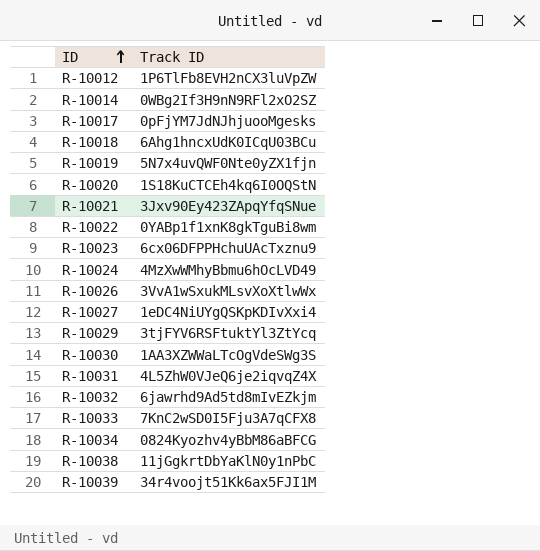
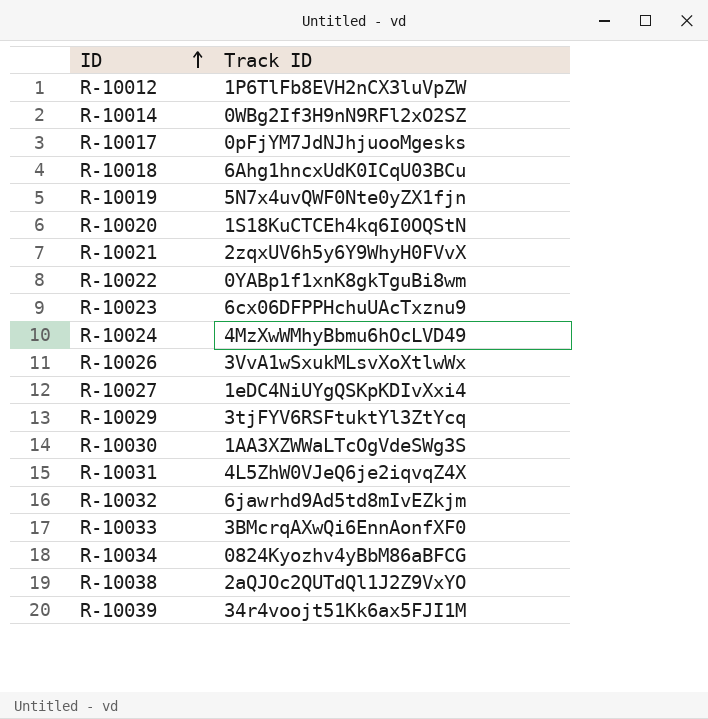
R-10021 | Track ID: 3Jxv90Ey423ZApqYfqSNue -> 2zqxUV6h5y6Y9WhyH0FVvX
R-10033 | Track ID: 7KnC2wSD0I5Fju3A7qCFX8 -> 3BMcrqAXwQi6EnnAonfXF0
R-10038 | Track ID: 11jGgkrtDbYaKlN0y1nPbC -> 2aQJOc2QUTdQl1J2Z9VxYO

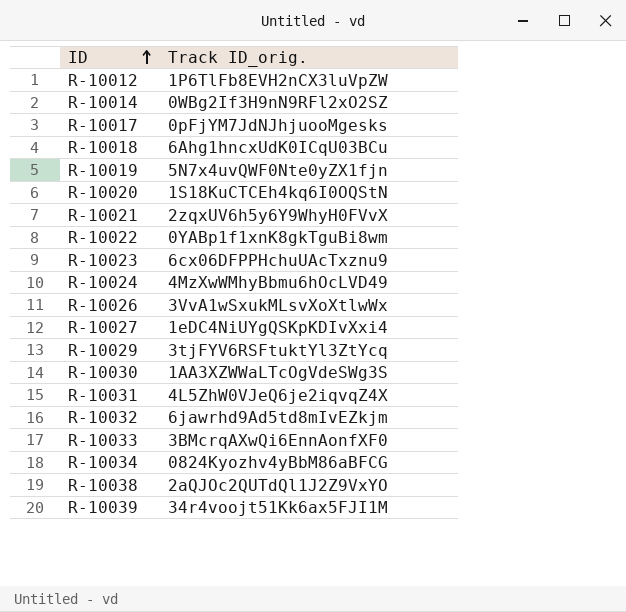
column name: Track ID -> Track ID_orig.

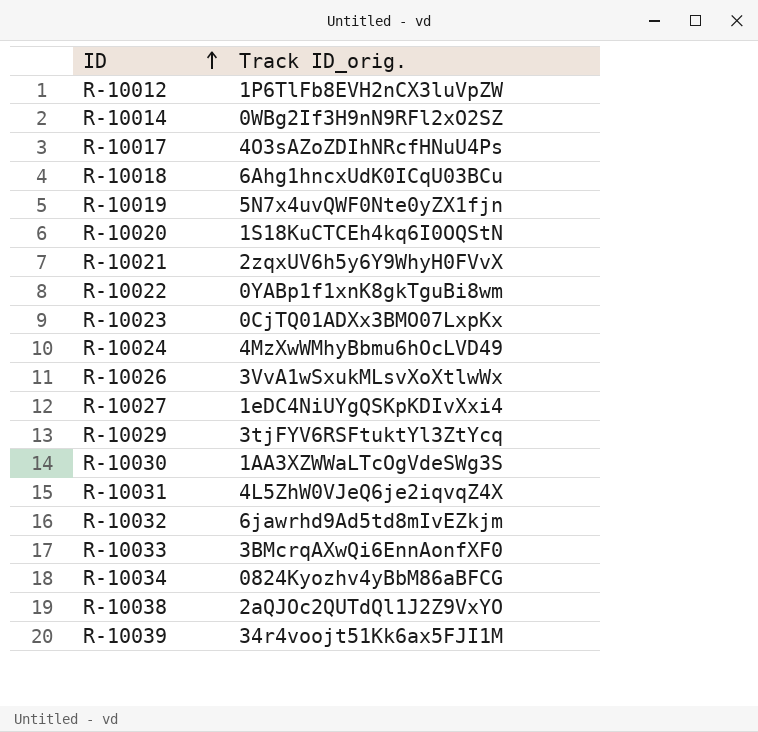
R-10017 | Track ID_orig.: 0pFjYM7JdNJhjuooMgesks -> 4O3sAZoZDIhNRcfHNuU4Ps
R-10023 | Track ID_orig.: 6cx06DFPPHchuUAcTxznu9 -> 0CjTQ01ADXx3BMO07LxpKx

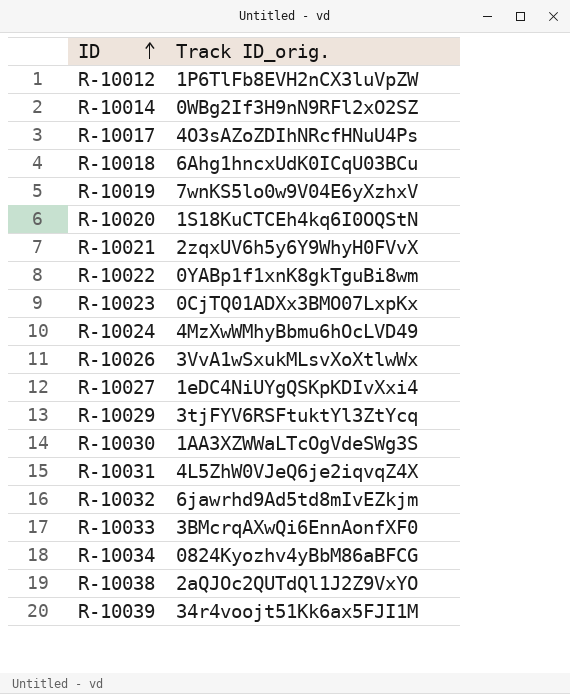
R-10019 | Track ID_orig.: 5N7x4uvQWF0Nte0yZX1fjn -> 7wnKS5lo0w9V04E6yXzhxV

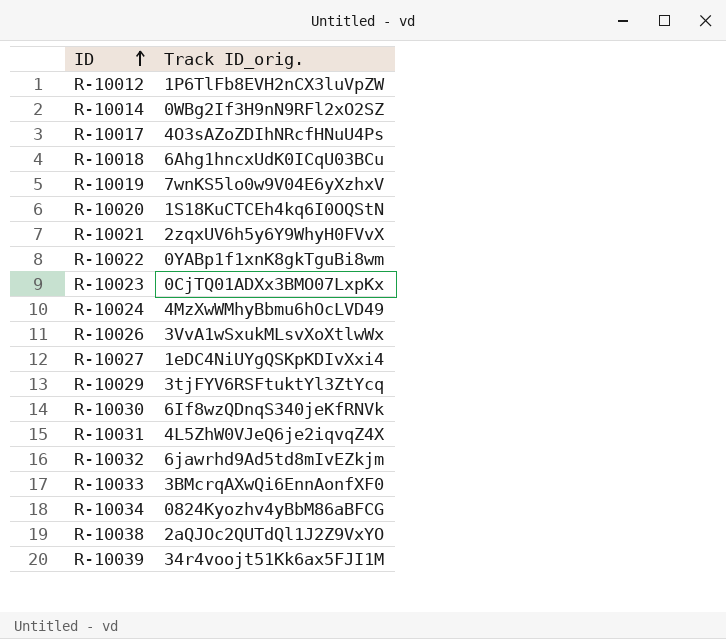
R-10030 | Track ID_orig.: 1AA3XZWWaLTcOgVdeSWg3S -> 6If8wzQDnqS340jeKfRNVk

